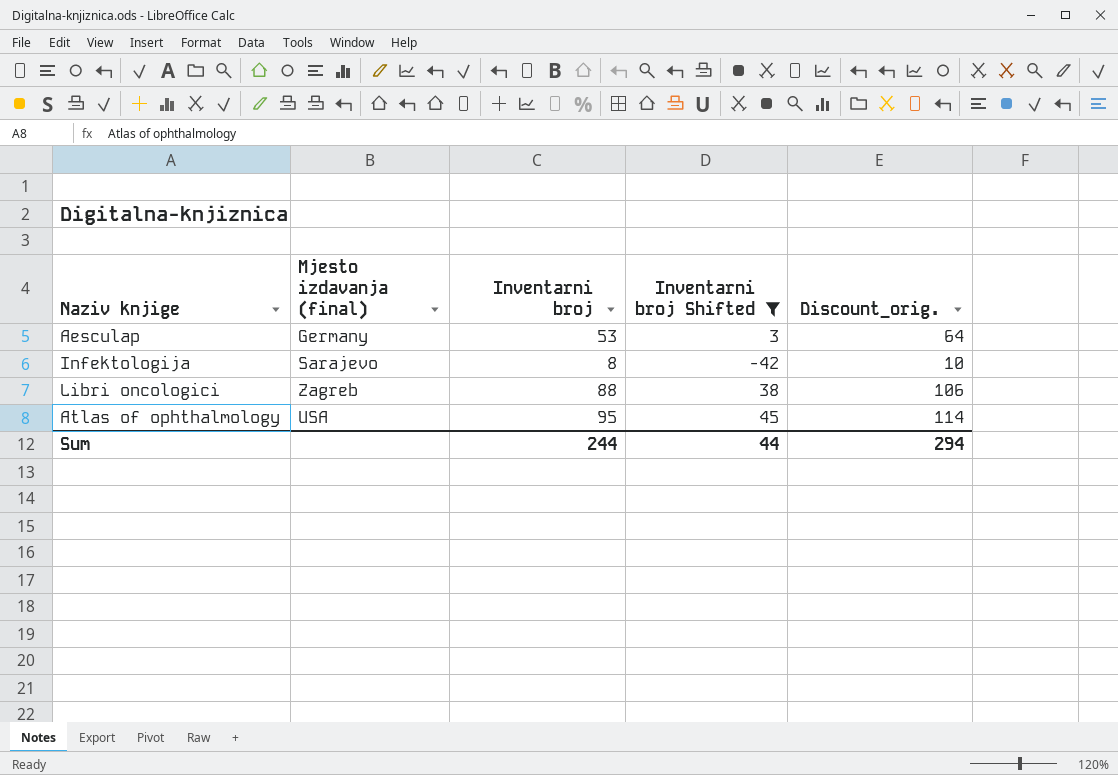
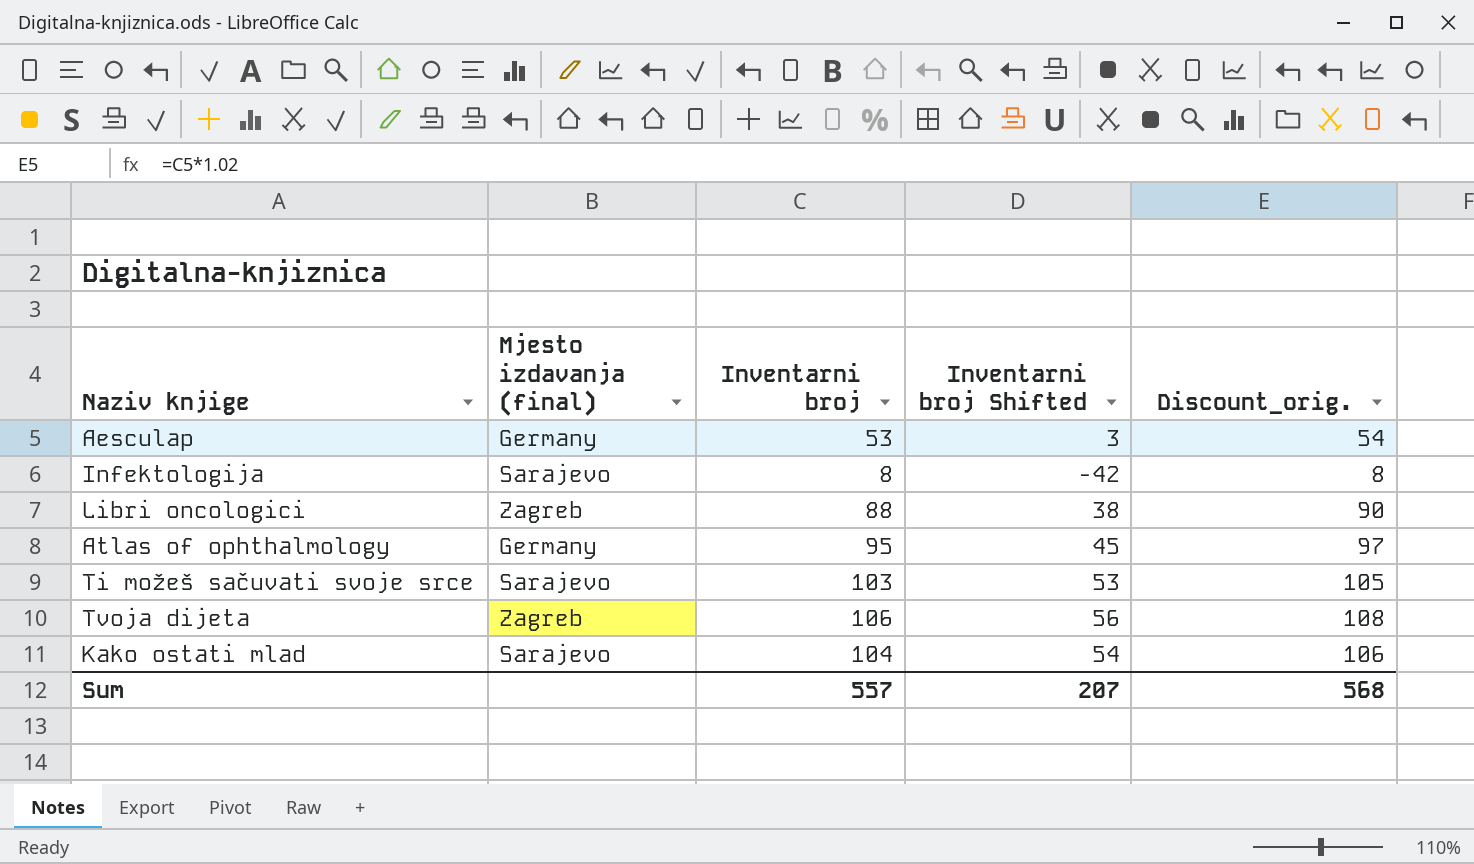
filter: Inventarni broj Shifted <= 45 -> none
column Discount_orig. | formula: [Inventarni broj] * 1.2 -> [Inventarni broj] * 1.02
Atlas of ophthalmology | Mjesto izdavanja (final): USA -> Germany
Sum | Inventarni broj: 244 -> 557
Sum | Inventarni broj Shifted: 44 -> 207
Sum | Discount_orig.: 294 -> 568

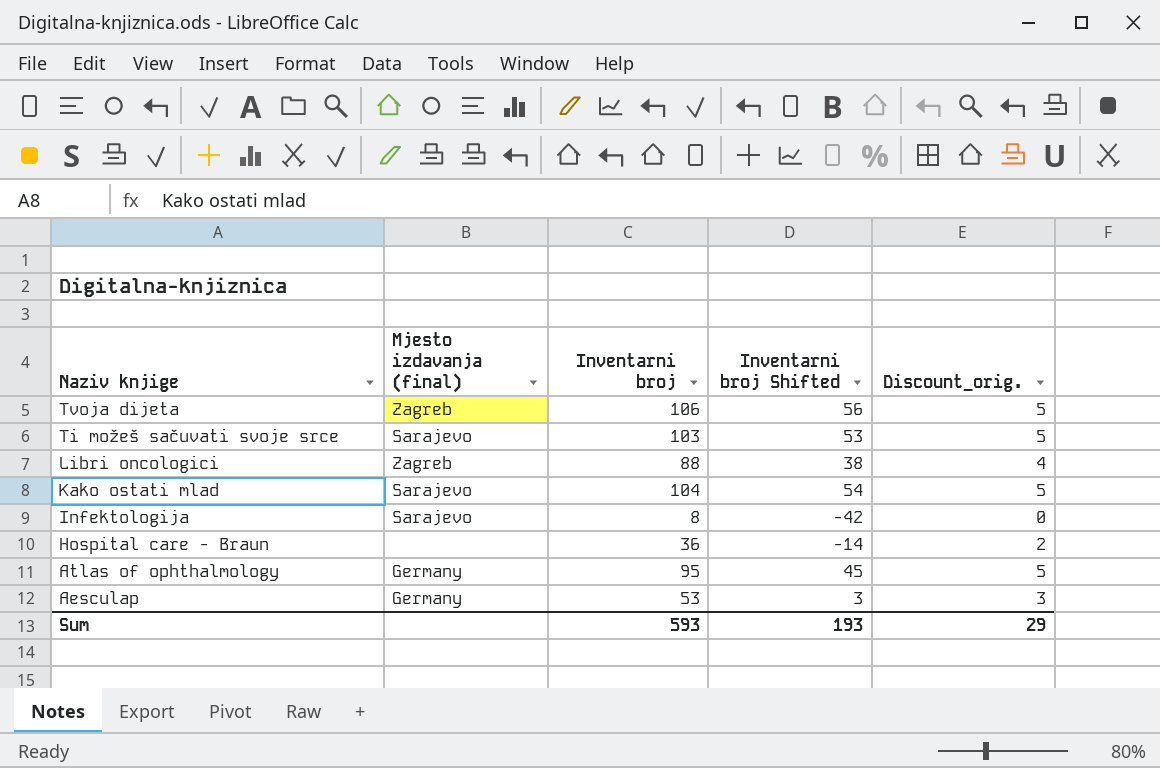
row order: none -> Naziv knjige descending
column Discount_orig. | formula: [Inventarni broj] * 1.02 -> [Inventarni broj] * 0.05
row Hospital care - Braun: none -> none | 36 | -14 | 2
Sum | Inventarni broj: 557 -> 593
Sum | Inventarni broj Shifted: 207 -> 193
Sum | Discount_orig.: 568 -> 29

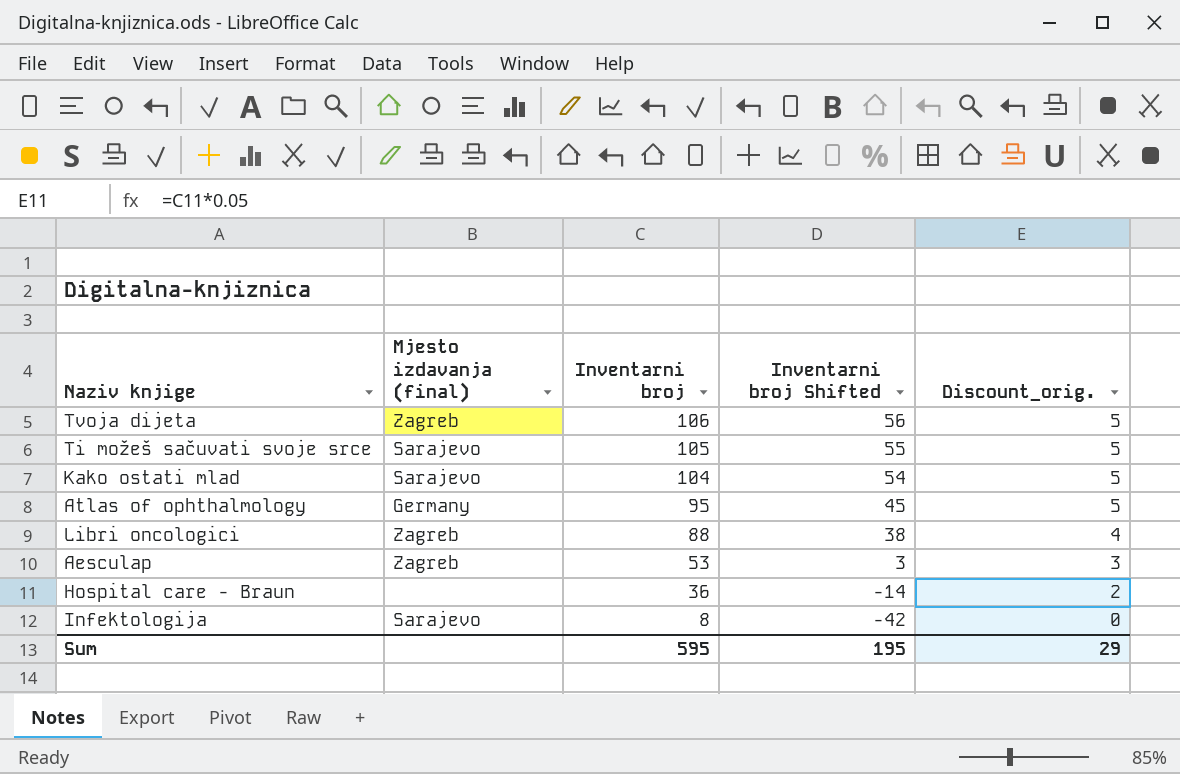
row order: Naziv knjige descending -> Inventarni broj descending
Ti možeš sačuvati svoje srce | Inventarni broj: 103 -> 105
Ti možeš sačuvati svoje srce | Inventarni broj Shifted: 53 -> 55
Aesculap | Mjesto izdavanja (final): Germany -> Zagreb
Sum | Inventarni broj: 593 -> 595
Sum | Inventarni broj Shifted: 193 -> 195

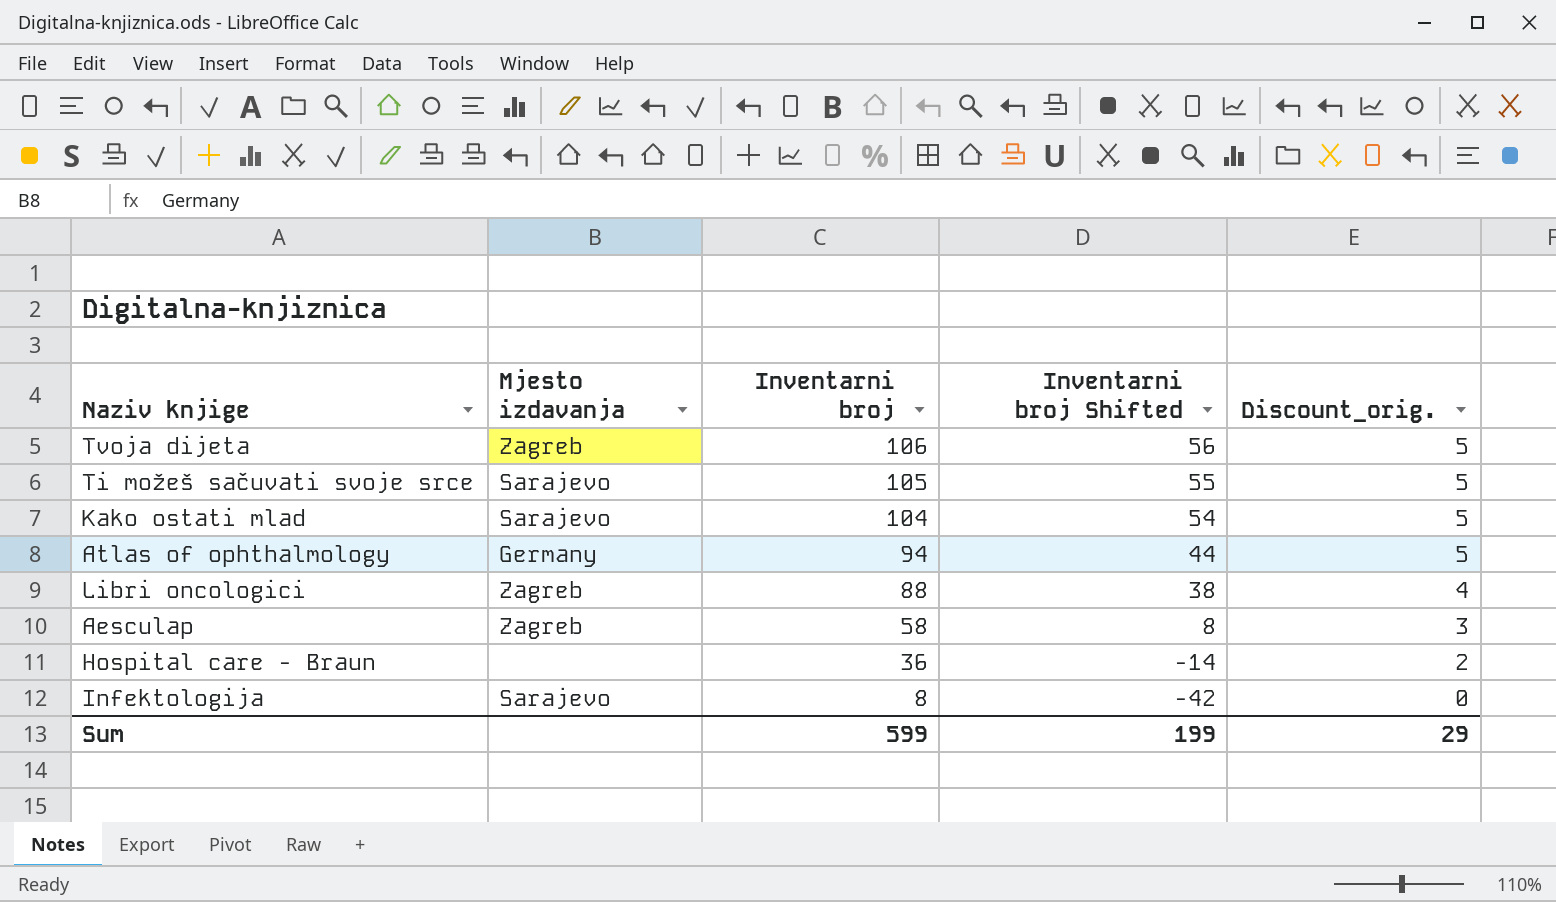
column name: Mjesto izdavanja (final) -> Mjesto izdavanja
Atlas of ophthalmology | Inventarni broj: 95 -> 94
Atlas of ophthalmology | Inventarni broj Shifted: 45 -> 44
Aesculap | Inventarni broj: 53 -> 58
Aesculap | Inventarni broj Shifted: 3 -> 8
Sum | Inventarni broj: 595 -> 599
Sum | Inventarni broj Shifted: 195 -> 199

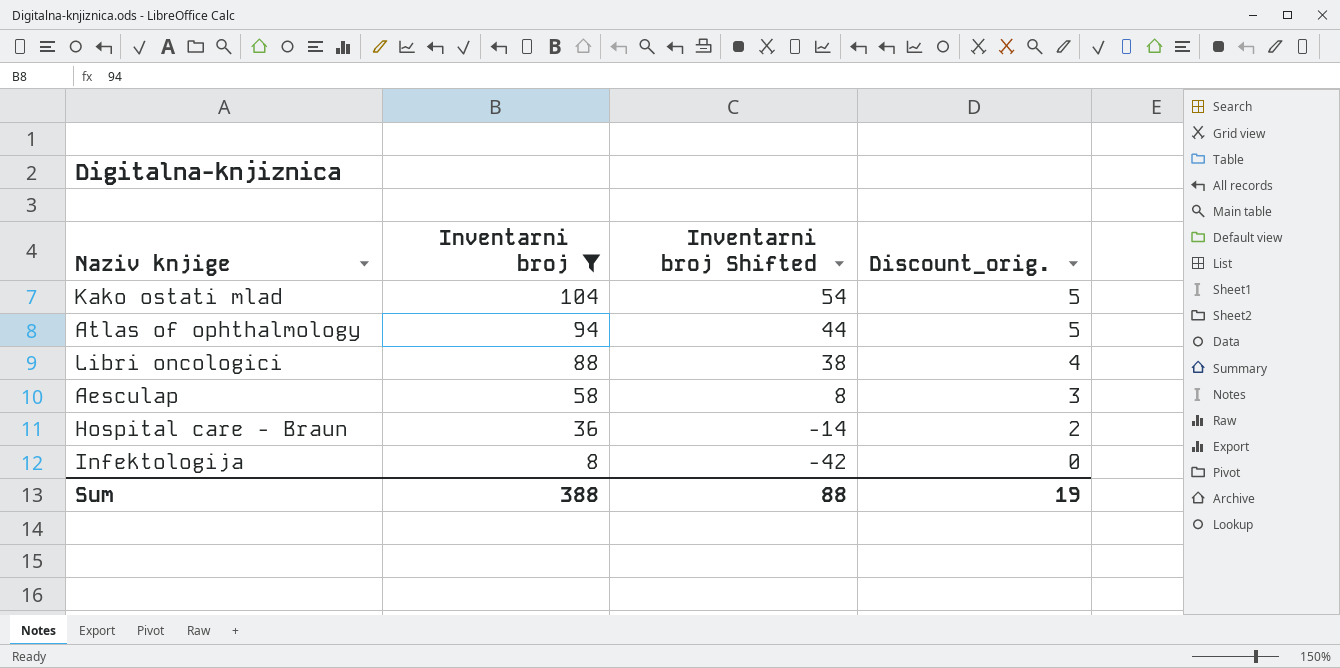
filter: none -> Inventarni broj <= 104
column Mjesto izdavanja | position: 2 -> none
Sum | Inventarni broj: 599 -> 388
Sum | Inventarni broj Shifted: 199 -> 88
Sum | Discount_orig.: 29 -> 19

